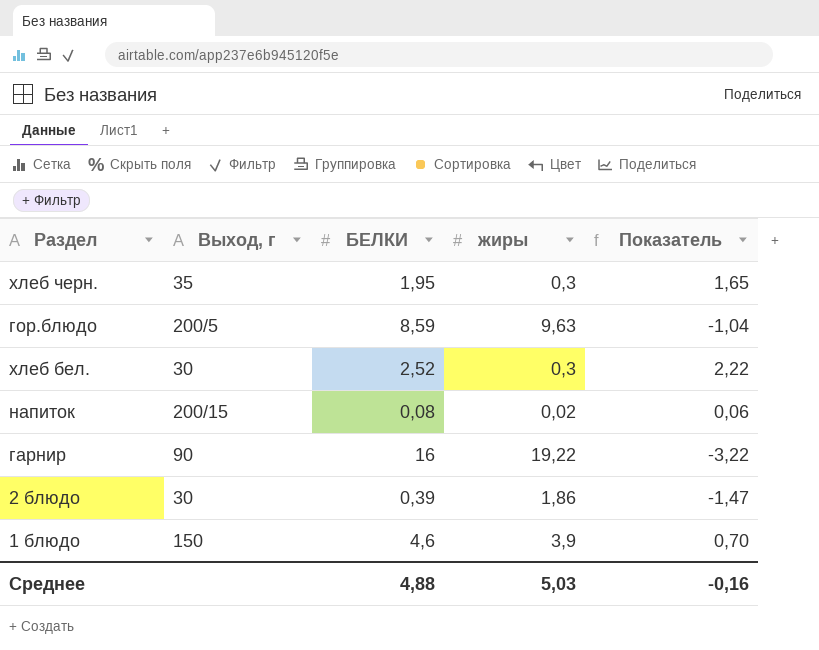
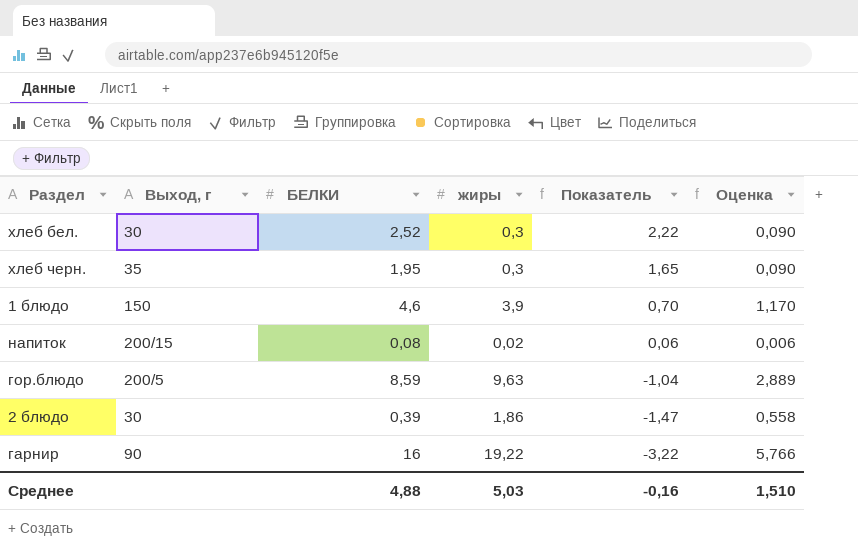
row order: none -> Показатель descending
column Оценка | formula: none -> [жиры] * 0,3

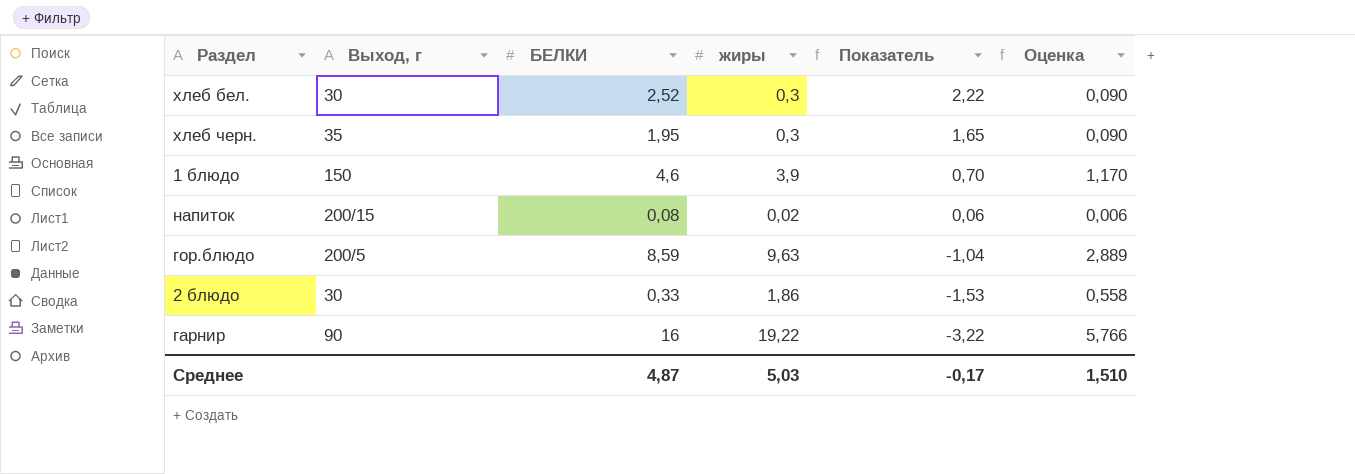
2 блюдо | БЕЛКИ: 0,39 -> 0,33
2 блюдо | Показатель: -1,47 -> -1,53
Среднее | БЕЛКИ: 4,88 -> 4,87
Среднее | Показатель: -0,16 -> -0,17

